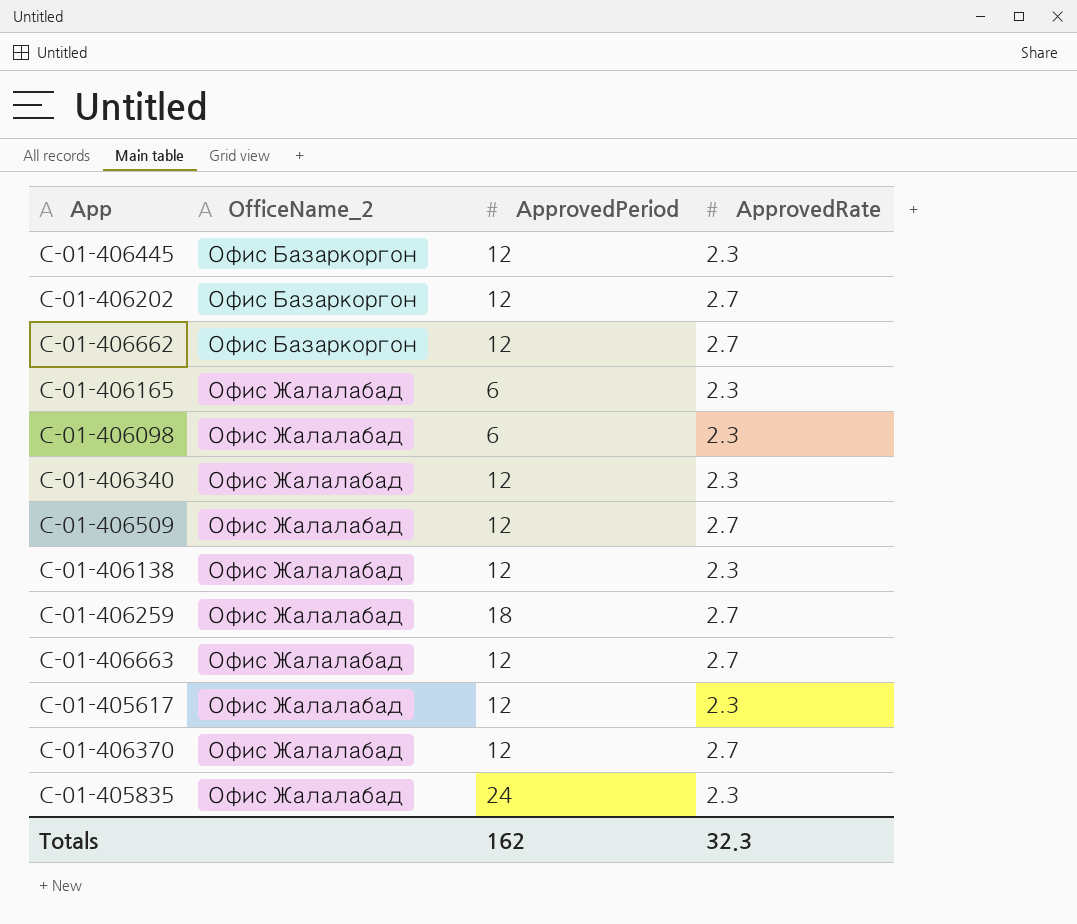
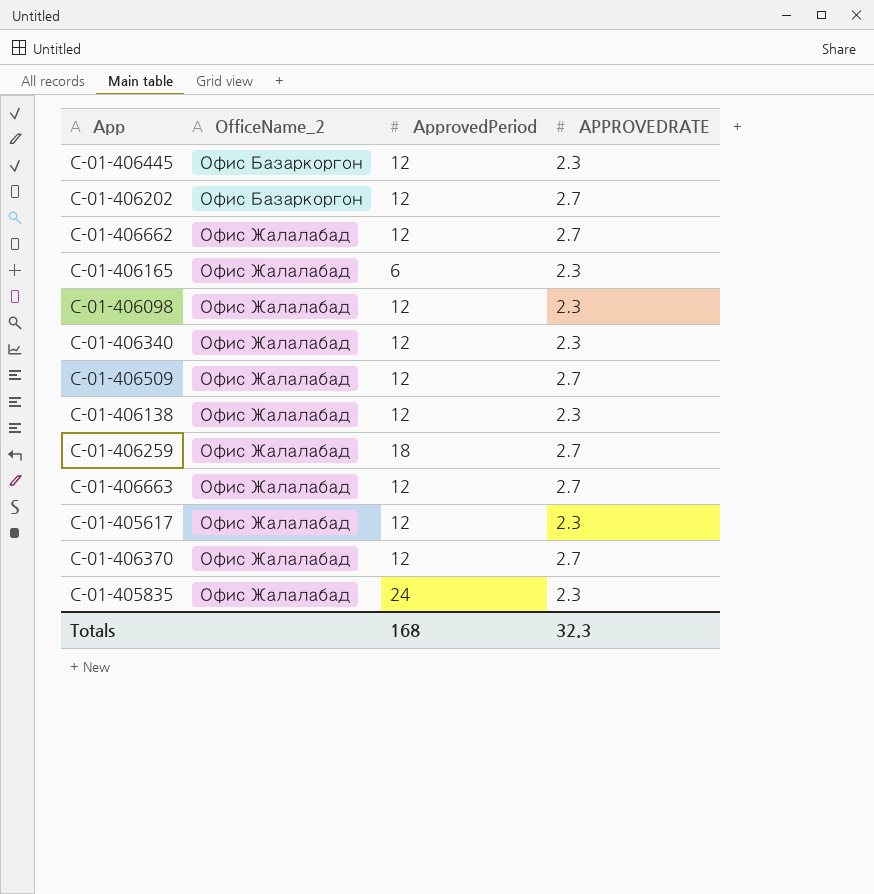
column name: ApprovedRate -> APPROVEDRATE
C-01-406662 | OfficeName_2: Офис Базаркоргон -> Офис Жалалабад
C-01-406098 | ApprovedPeriod: 6 -> 12
Totals | ApprovedPeriod: 162 -> 168

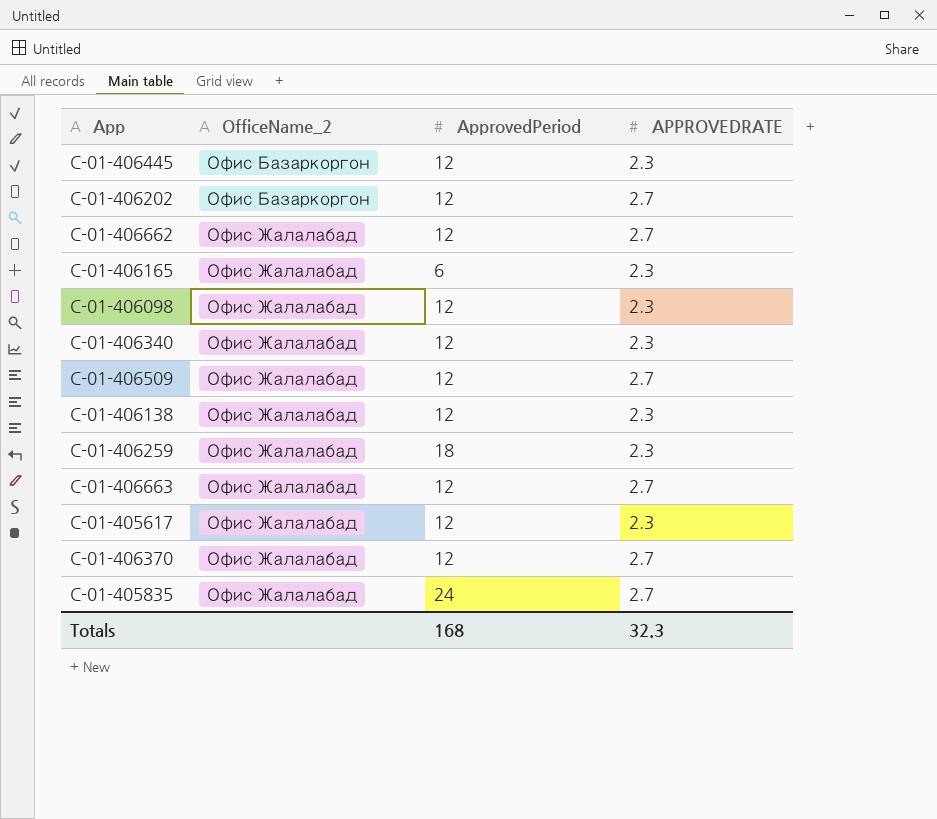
C-01-406259 | APPROVEDRATE: 2.7 -> 2.3
C-01-405835 | APPROVEDRATE: 2.3 -> 2.7

